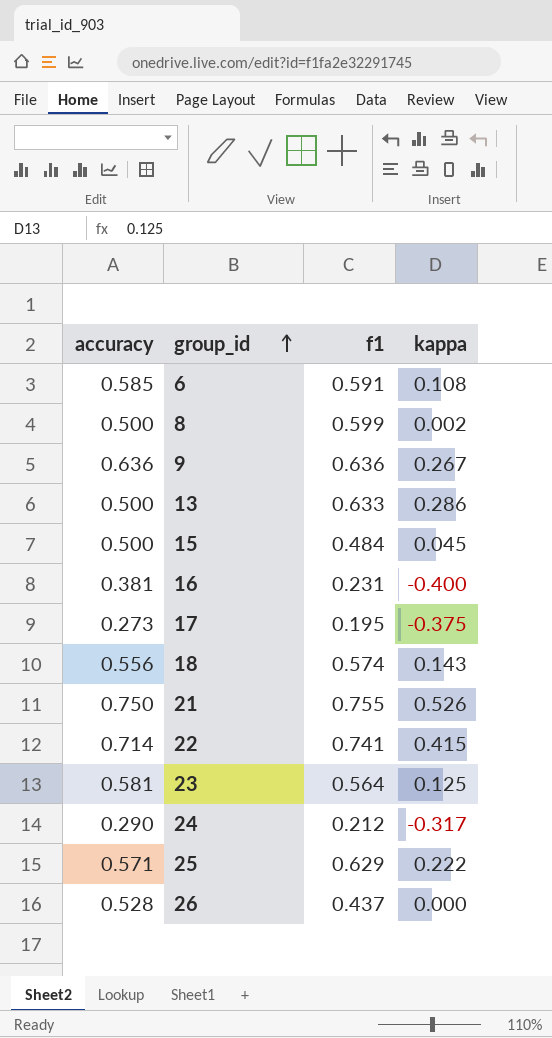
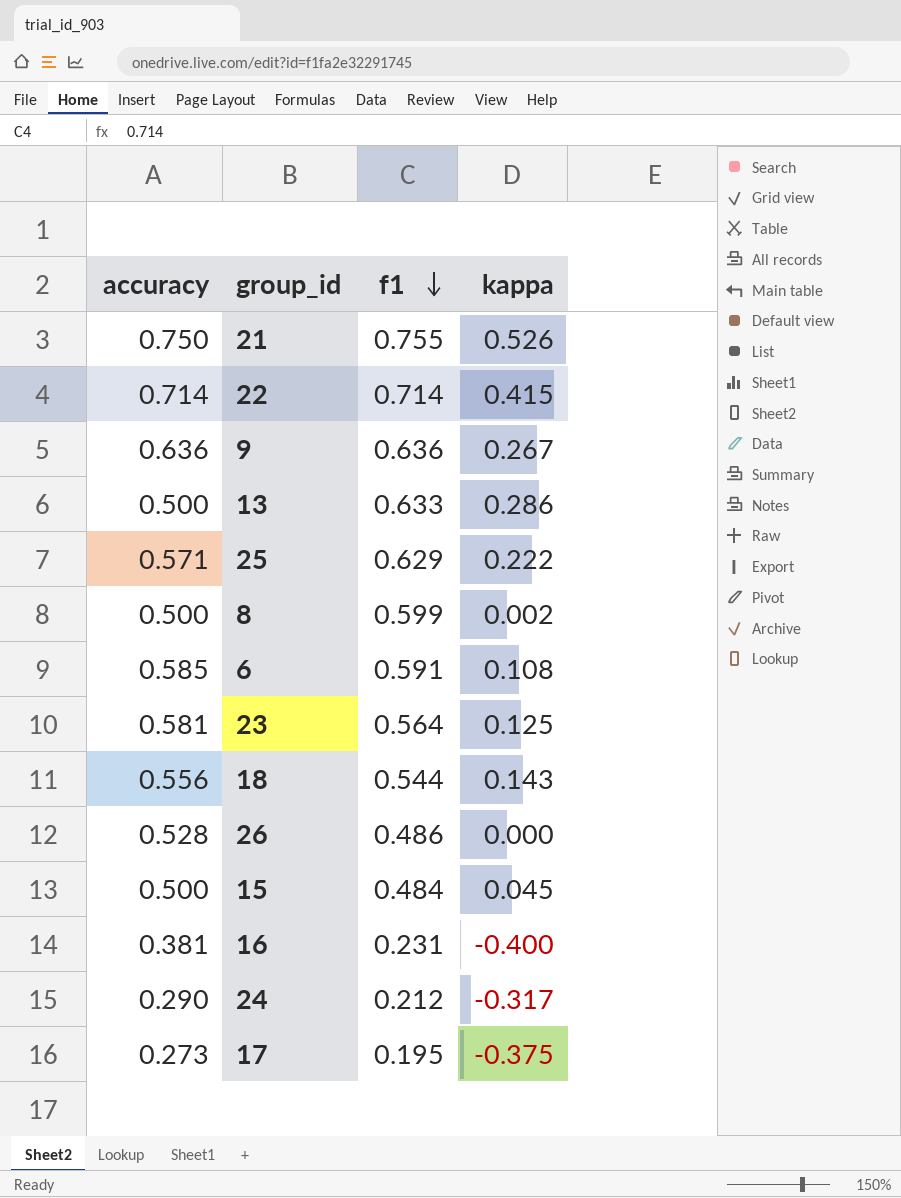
row order: group_id ascending -> f1 descending
22 | f1: 0.741 -> 0.714
18 | f1: 0.574 -> 0.544
26 | f1: 0.437 -> 0.486

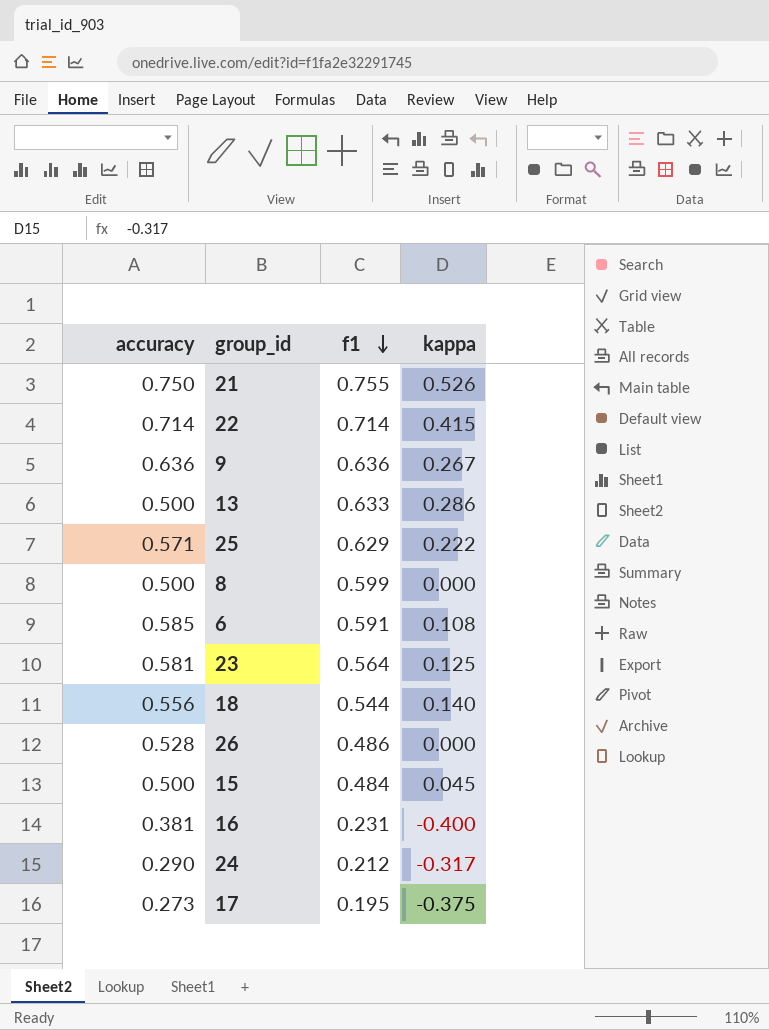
8 | kappa: 0.002 -> 0.000
18 | kappa: 0.143 -> 0.140

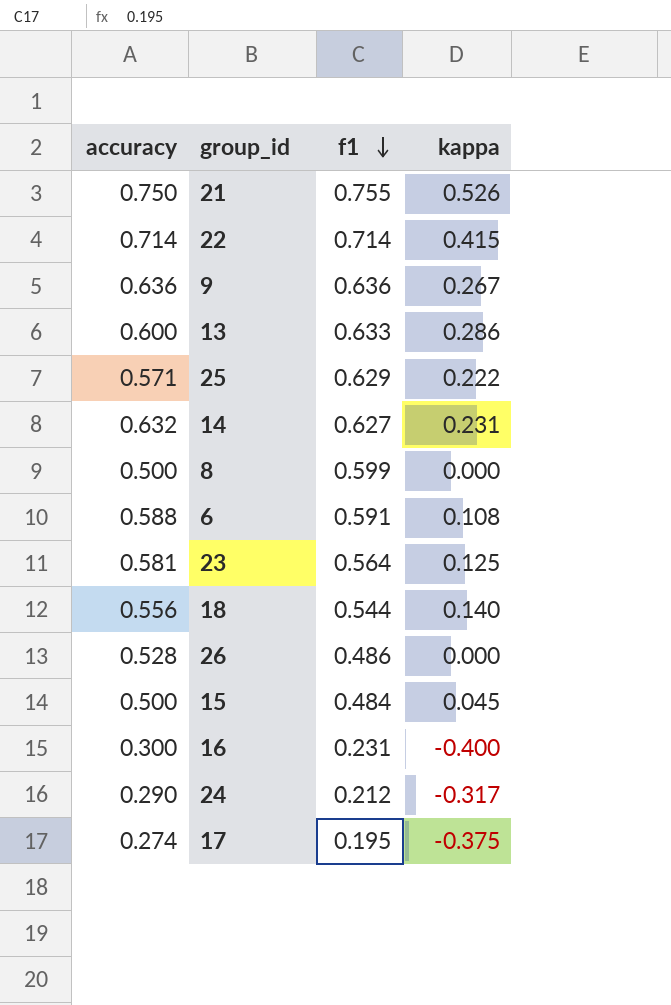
13 | accuracy: 0.500 -> 0.600
row 14: none -> 0.632 | 0.627 | 0.231
6 | accuracy: 0.585 -> 0.588
16 | accuracy: 0.381 -> 0.300
17 | accuracy: 0.273 -> 0.274

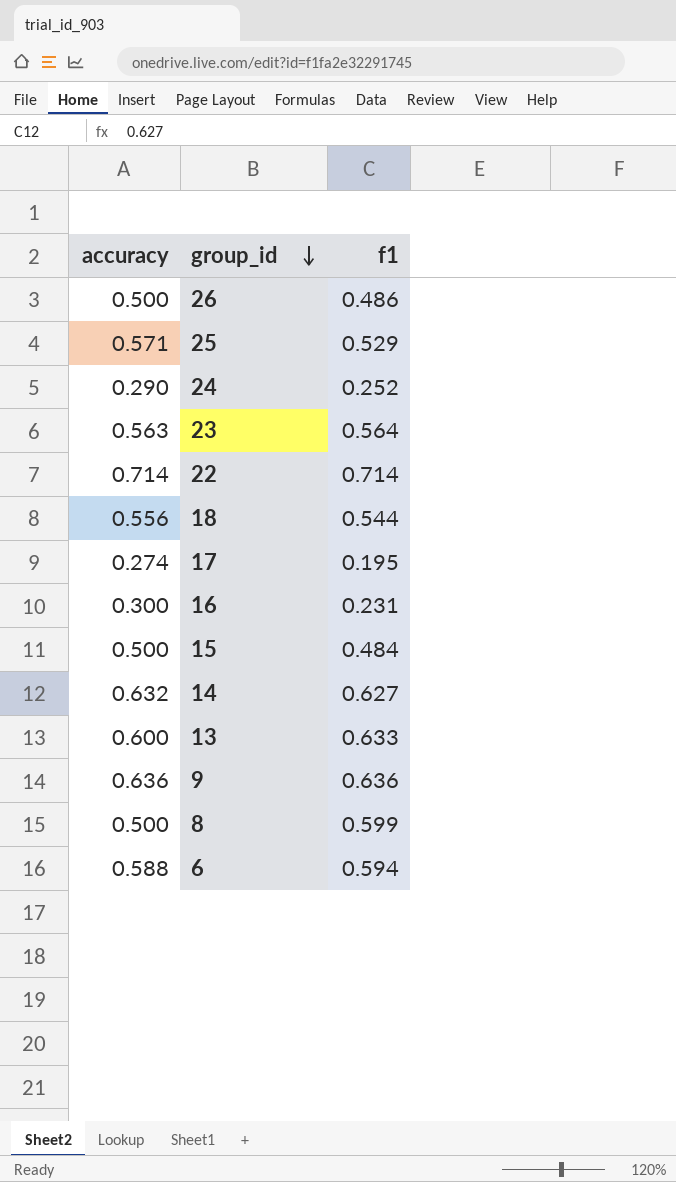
row order: f1 descending -> group_id descending
column kappa | position: 4 -> none
row 21: 0.750 | 0.755 | 0.526 -> none
26 | accuracy: 0.528 -> 0.500
25 | f1: 0.629 -> 0.529
24 | f1: 0.212 -> 0.252
23 | accuracy: 0.581 -> 0.563
6 | f1: 0.591 -> 0.594

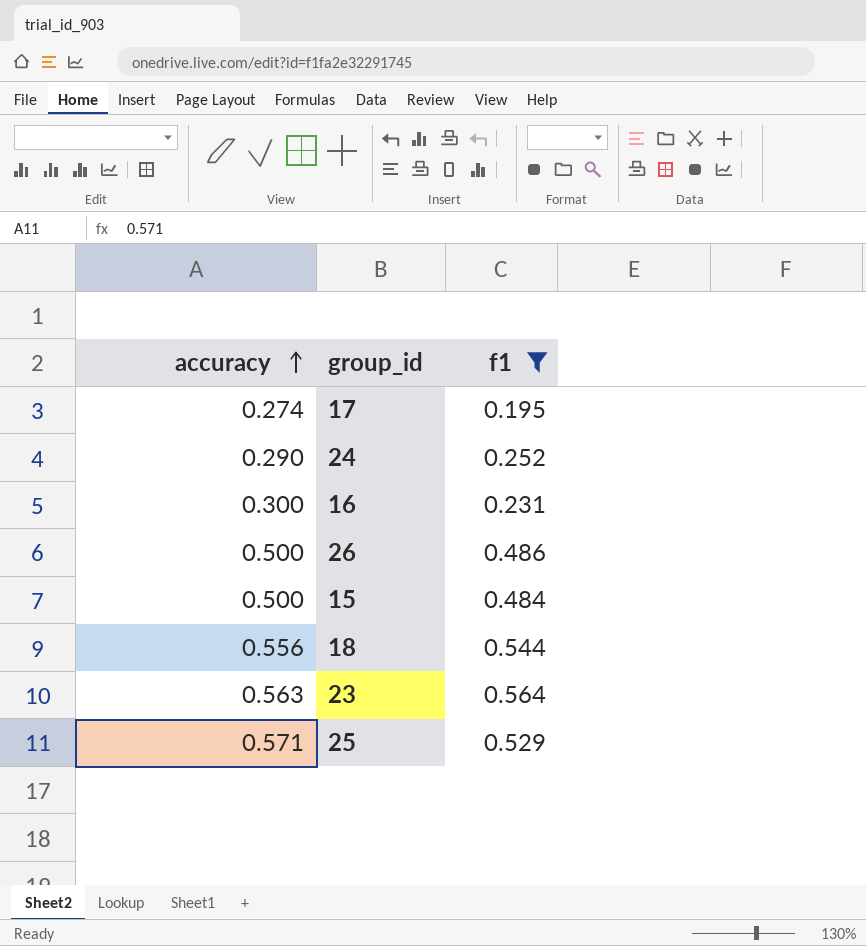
filter: none -> f1 <= 0.564
row order: group_id descending -> accuracy ascending

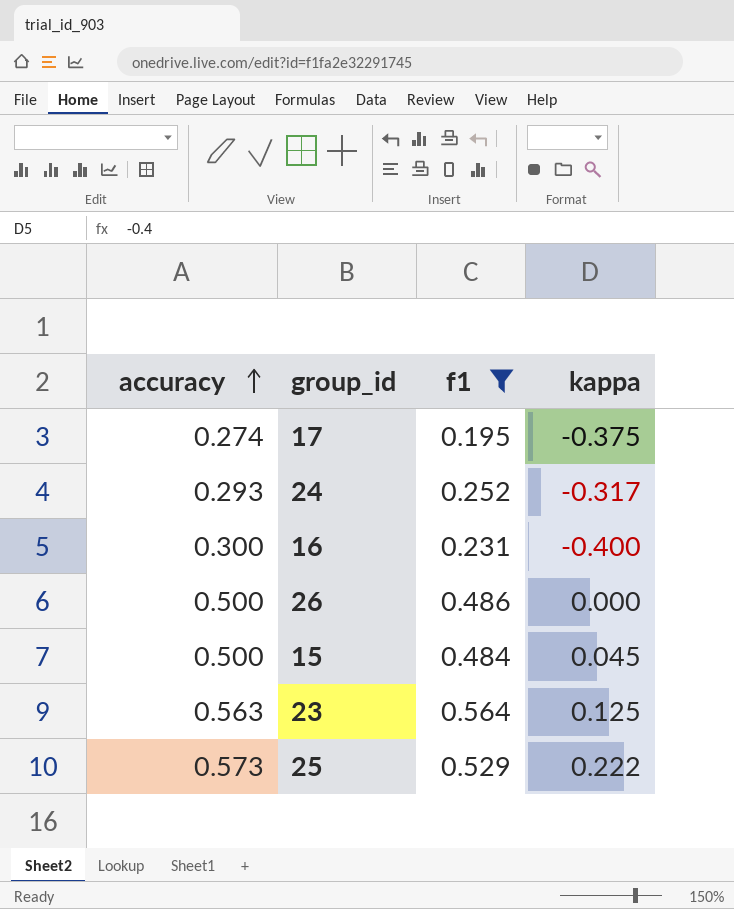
column kappa | position: none -> 4
row 18: 0.556 | 0.544 -> none
24 | accuracy: 0.290 -> 0.293
25 | accuracy: 0.571 -> 0.573

